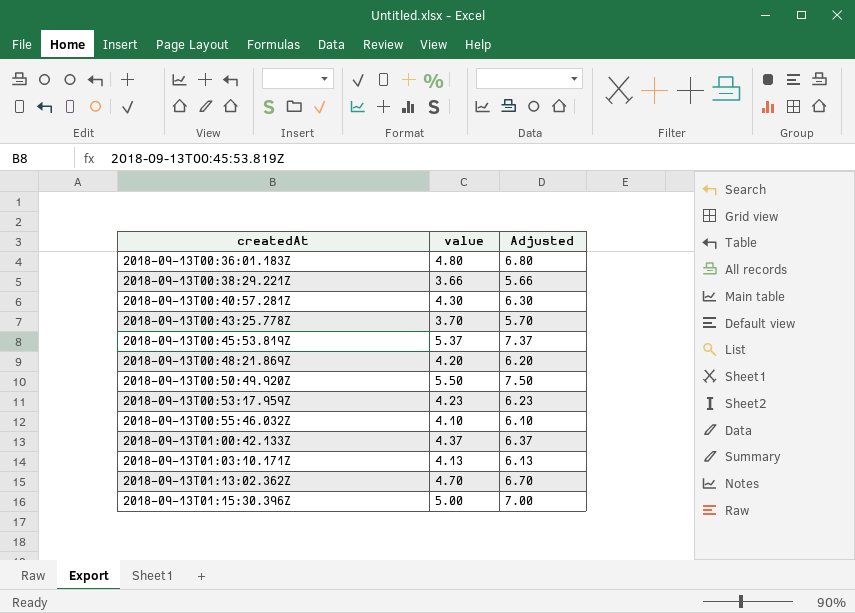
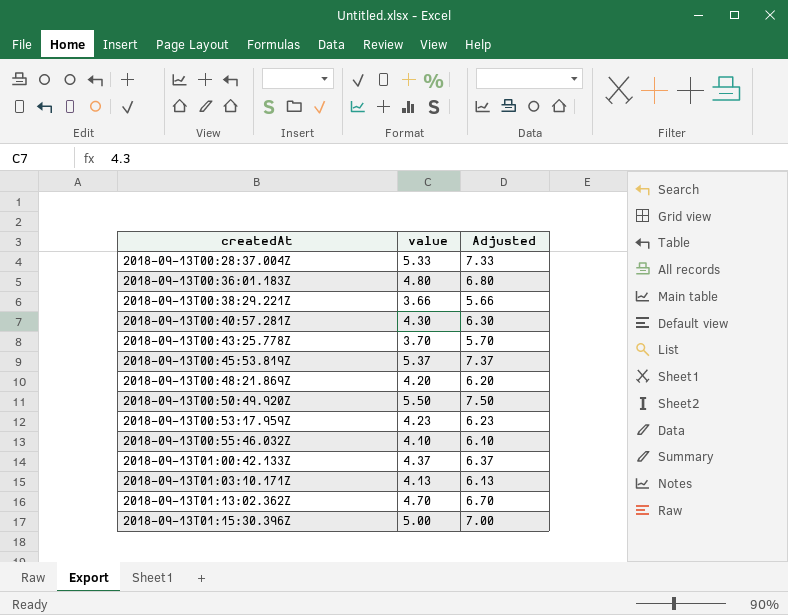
row 2018-09-13T00:28:37.004Z: none -> 5.33 | 7.33

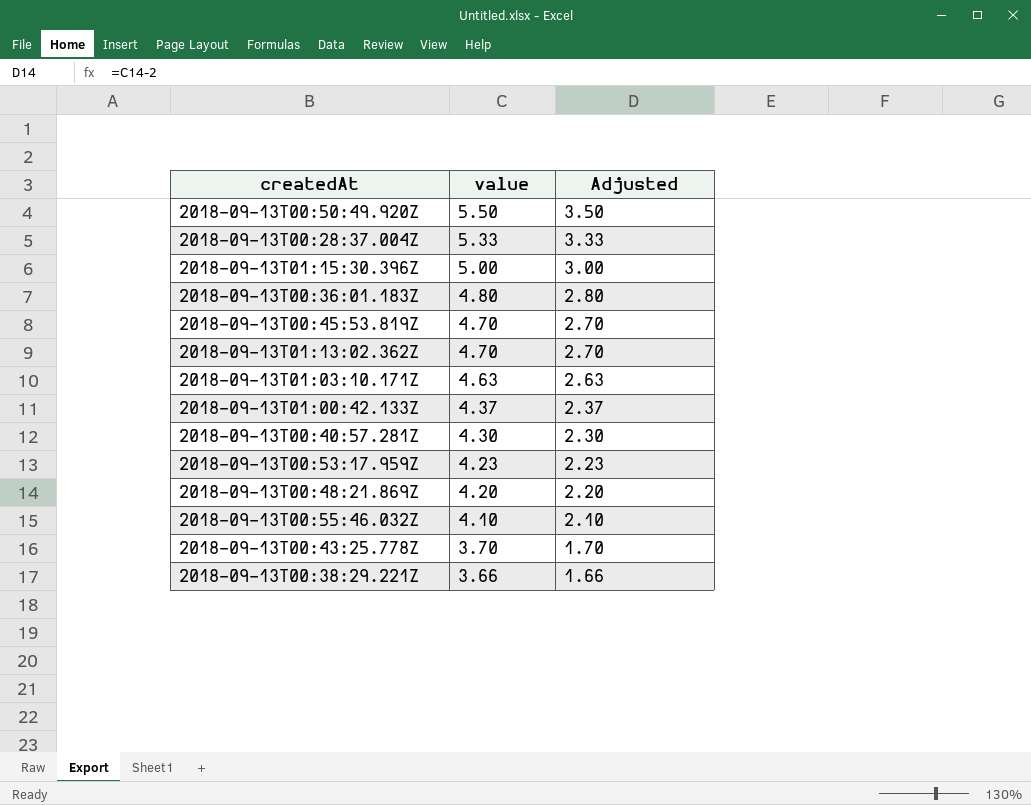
row order: createdAt ascending -> value descending
column Adjusted | formula: [value] + 2 -> [value] - 2
2018-09-13T00:45:53.819Z | value: 5.37 -> 4.70
2018-09-13T01:03:10.171Z | value: 4.13 -> 4.63

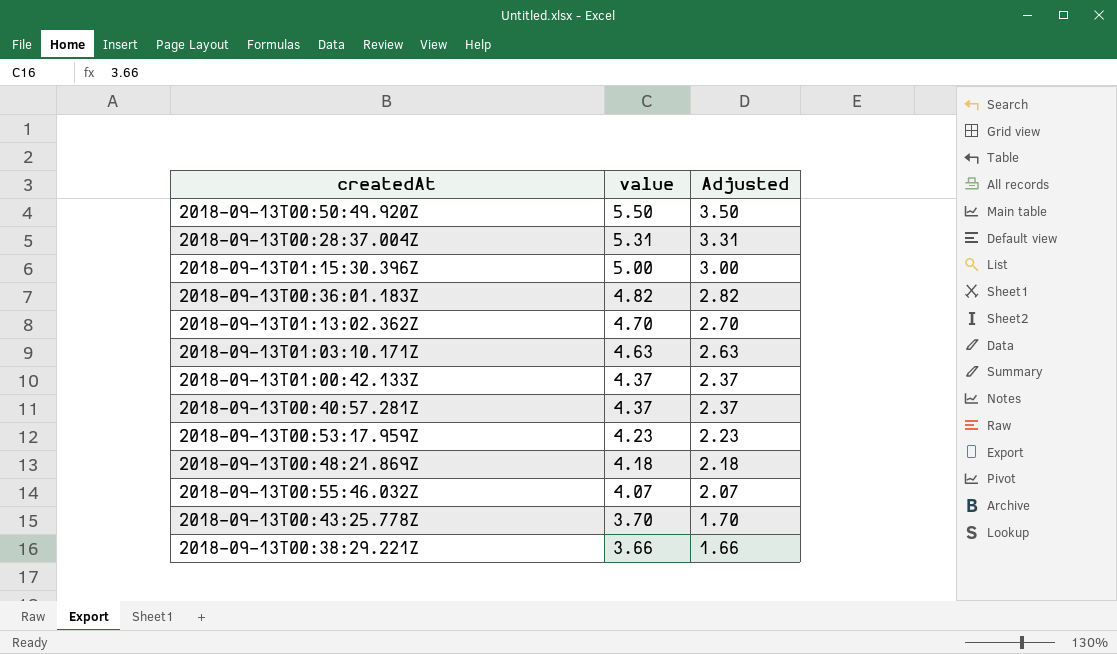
row 2018-09-13T00:45:53.819Z: 4.70 | 2.70 -> none
2018-09-13T00:28:37.004Z | value: 5.33 -> 5.31
2018-09-13T00:28:37.004Z | Adjusted: 3.33 -> 3.31
2018-09-13T00:36:01.183Z | value: 4.80 -> 4.82
2018-09-13T00:36:01.183Z | Adjusted: 2.80 -> 2.82
2018-09-13T00:40:57.281Z | value: 4.30 -> 4.37
2018-09-13T00:40:57.281Z | Adjusted: 2.30 -> 2.37
2018-09-13T00:48:21.869Z | value: 4.20 -> 4.18
2018-09-13T00:48:21.869Z | Adjusted: 2.20 -> 2.18
2018-09-13T00:55:46.032Z | value: 4.10 -> 4.07
2018-09-13T00:55:46.032Z | Adjusted: 2.10 -> 2.07

